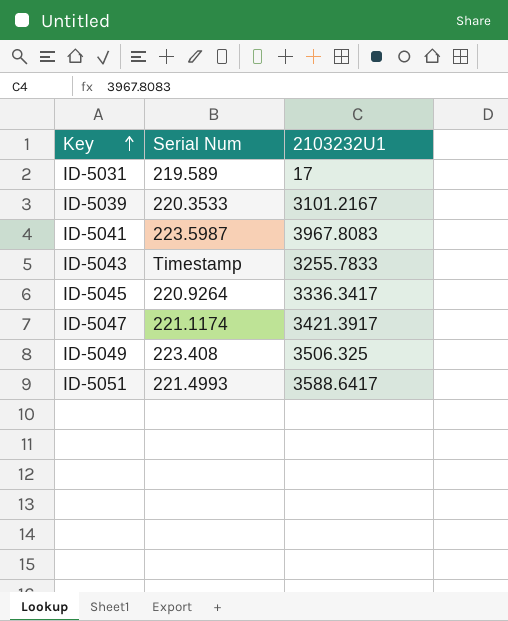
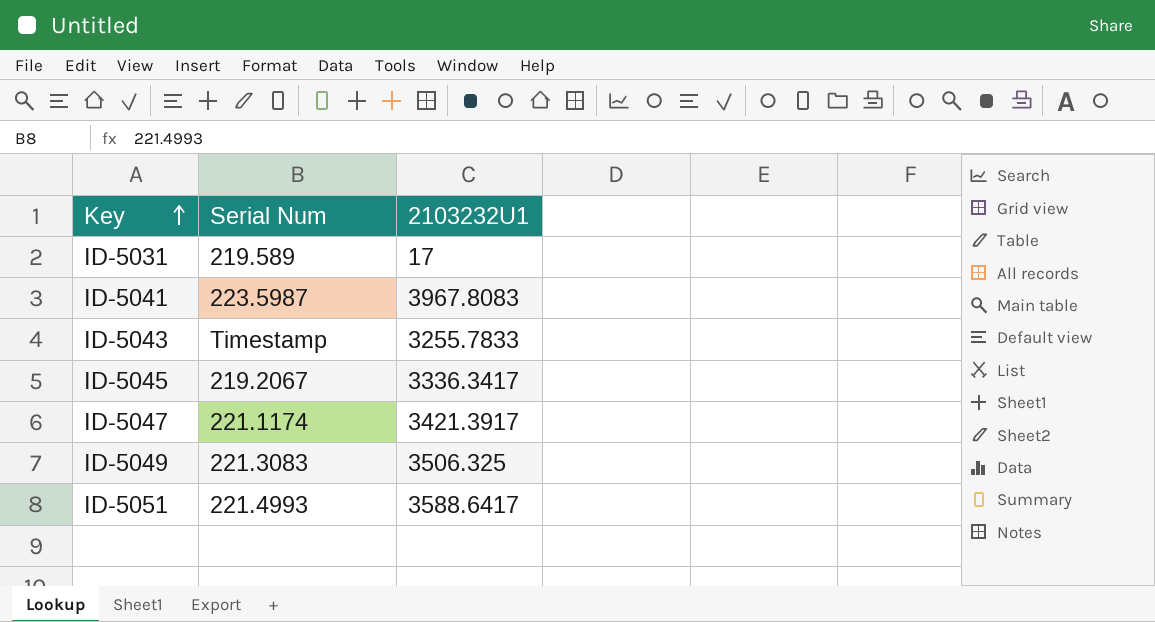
row ID-5039: 220.3533 | 3101.2167 -> none
ID-5045 | Serial Num: 220.9264 -> 219.2067
ID-5049 | Serial Num: 223.408 -> 221.3083

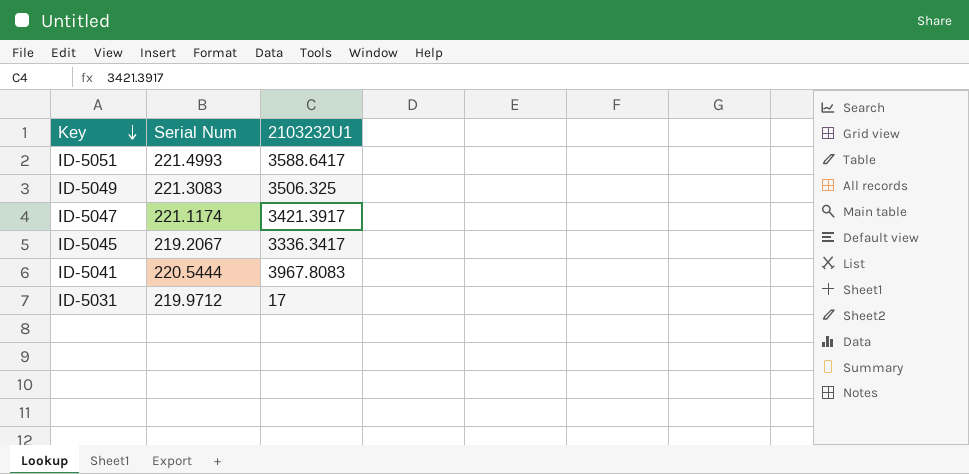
row order: Key ascending -> Key descending
row ID-5043: Timestamp | 3255.7833 -> none
ID-5041 | Serial Num: 223.5987 -> 220.5444
ID-5031 | Serial Num: 219.589 -> 219.9712

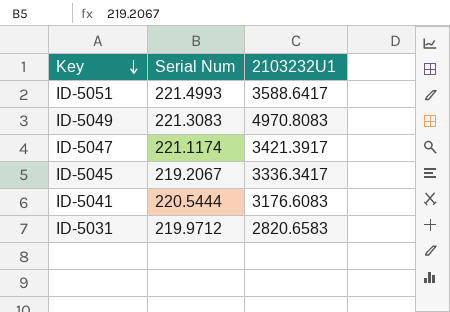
ID-5049 | 2103232U1: 3506.325 -> 4970.8083
ID-5041 | 2103232U1: 3967.8083 -> 3176.6083
ID-5031 | 2103232U1: 17 -> 2820.6583

